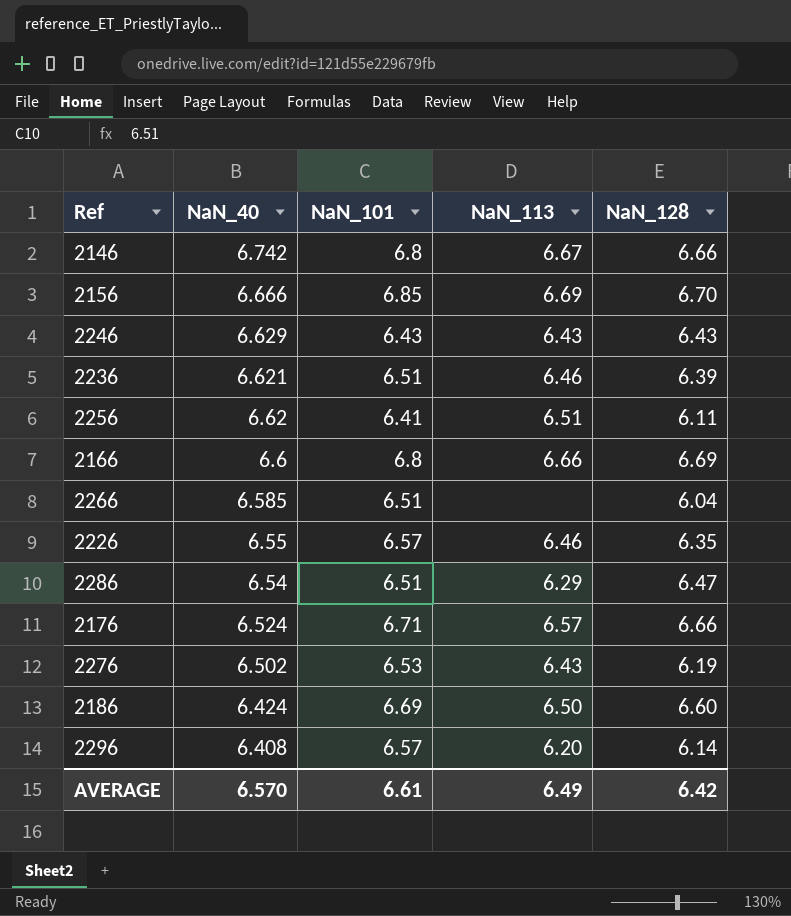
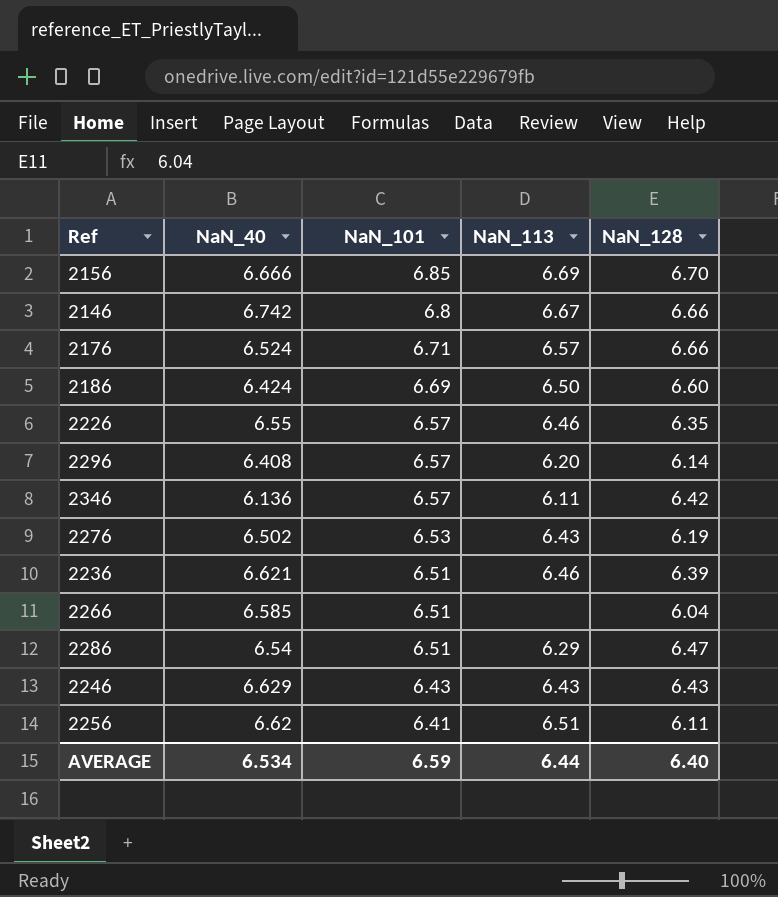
row order: NaN_40 descending -> NaN_101 descending
row 2166: 6.6 | 6.8 | 6.66 | 6.69 -> none
row 2346: none -> 6.136 | 6.57 | 6.11 | 6.42
AVERAGE | NaN_40: 6.570 -> 6.534
AVERAGE | NaN_101: 6.61 -> 6.59
AVERAGE | NaN_113: 6.49 -> 6.44
AVERAGE | NaN_128: 6.42 -> 6.40

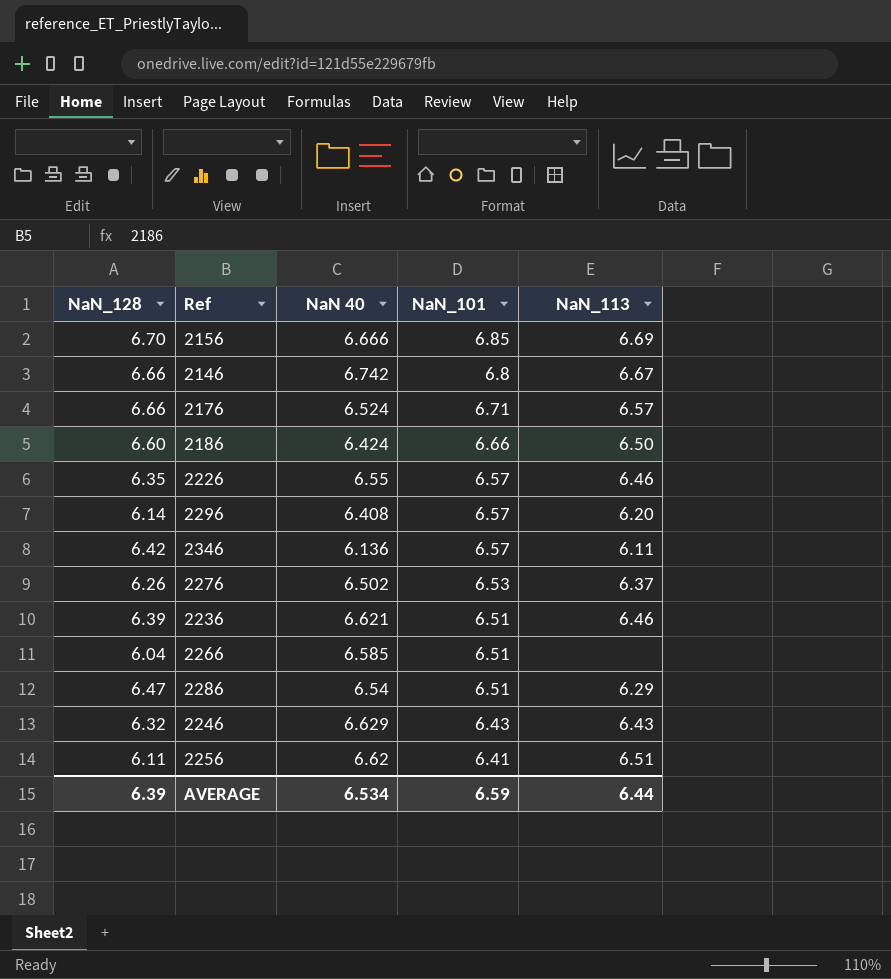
column NaN_128 | position: 5 -> 1
column name: NaN_40 -> NaN 40
2186 | NaN_101: 6.69 -> 6.66
2276 | NaN_128: 6.19 -> 6.26
2276 | NaN_113: 6.43 -> 6.37
2246 | NaN_128: 6.43 -> 6.32
AVERAGE | NaN_128: 6.40 -> 6.39

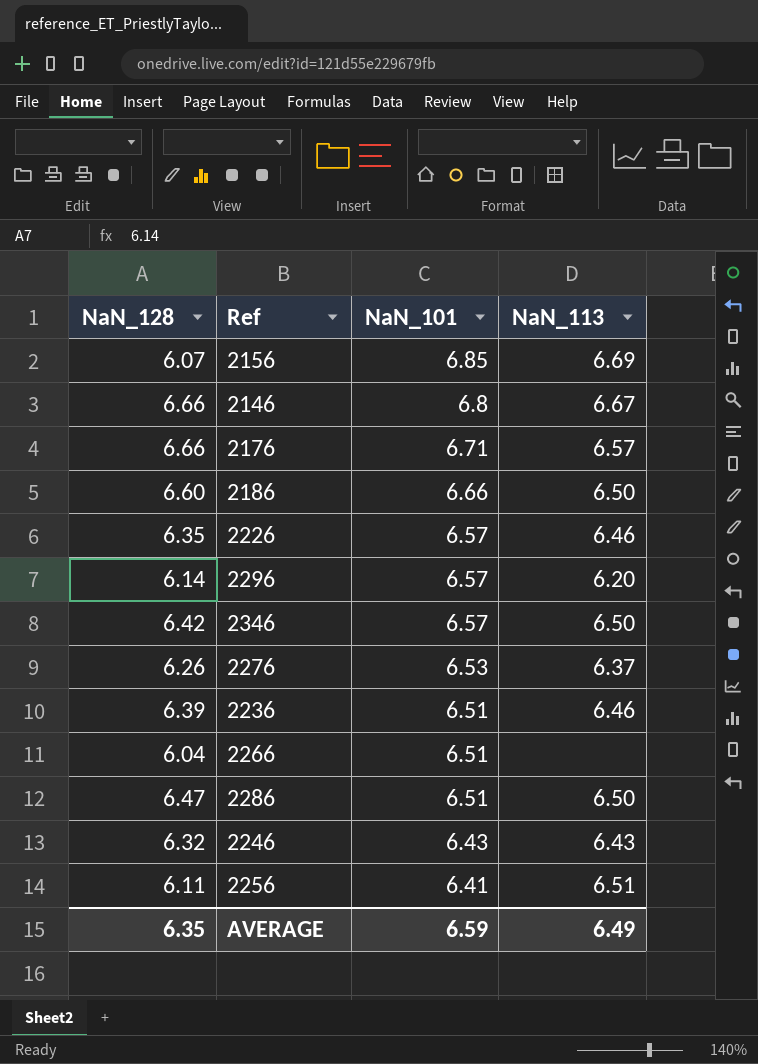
column NaN 40 | position: 3 -> none
2156 | NaN_128: 6.70 -> 6.07
2346 | NaN_113: 6.11 -> 6.50
2286 | NaN_113: 6.29 -> 6.50
AVERAGE | NaN_128: 6.39 -> 6.35
AVERAGE | NaN_113: 6.44 -> 6.49

